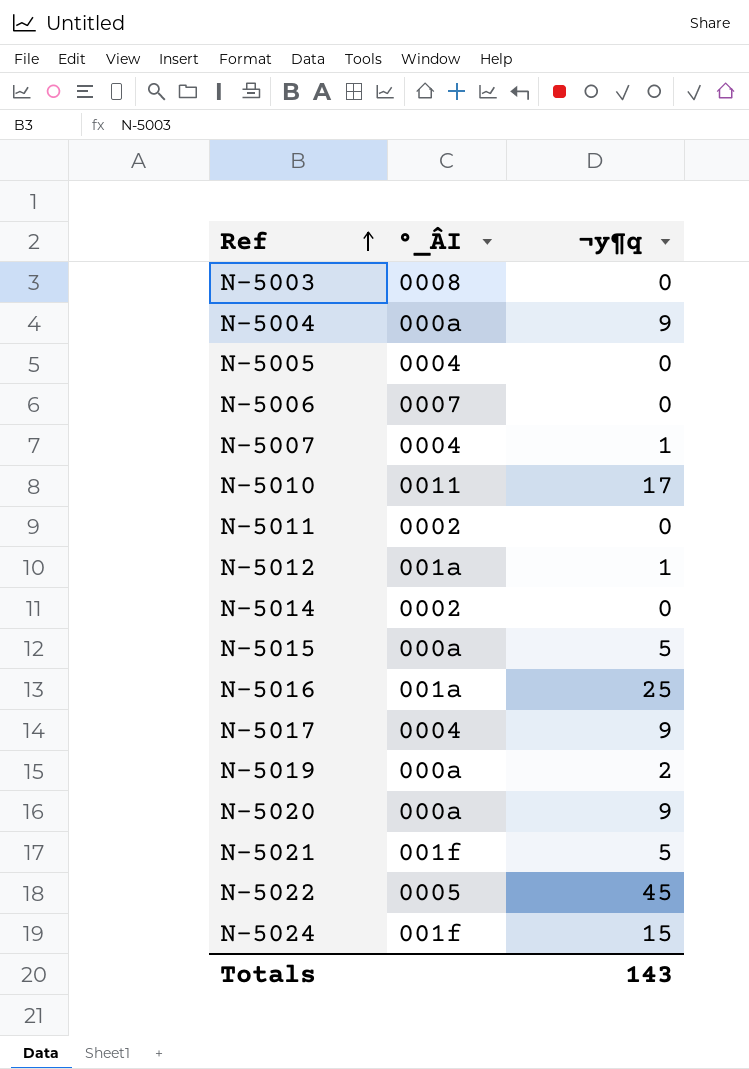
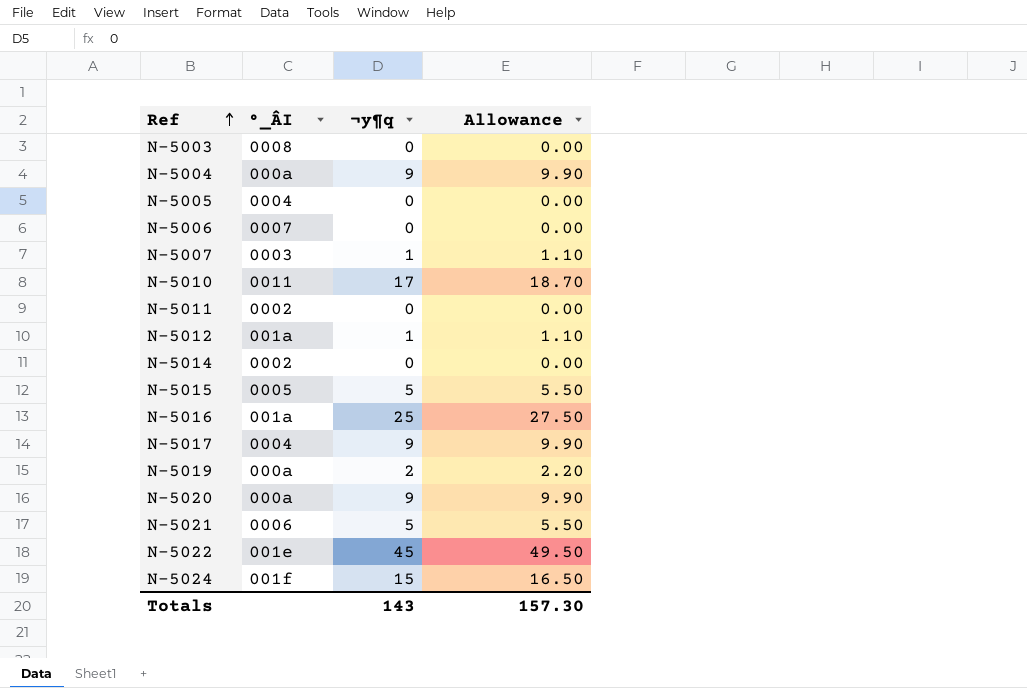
column Allowance | formula: none -> [¬y¶q] * 1.1
N-5007 | °_ÂI: 0004 -> 0003
N-5015 | °_ÂI: 000a -> 0005
N-5021 | °_ÂI: 001f -> 0006
N-5022 | °_ÂI: 0005 -> 001e

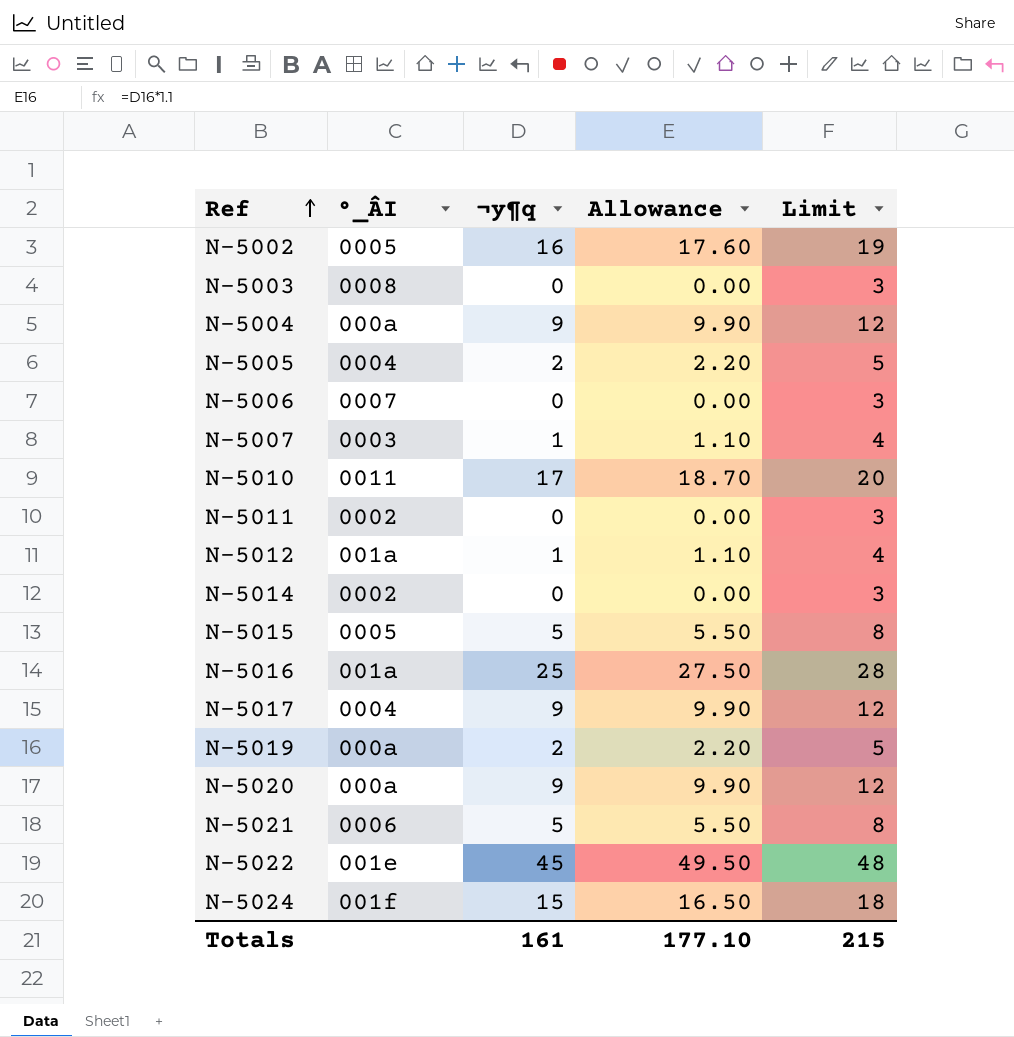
column Limit | formula: none -> [¬y¶q] + 3
row N-5002: none -> 0005 | 16 | 17.60 | 19
N-5005 | ¬y¶q: 0 -> 2
N-5005 | Allowance: 0.00 -> 2.20
Totals | ¬y¶q: 143 -> 161
Totals | Allowance: 157.30 -> 177.10

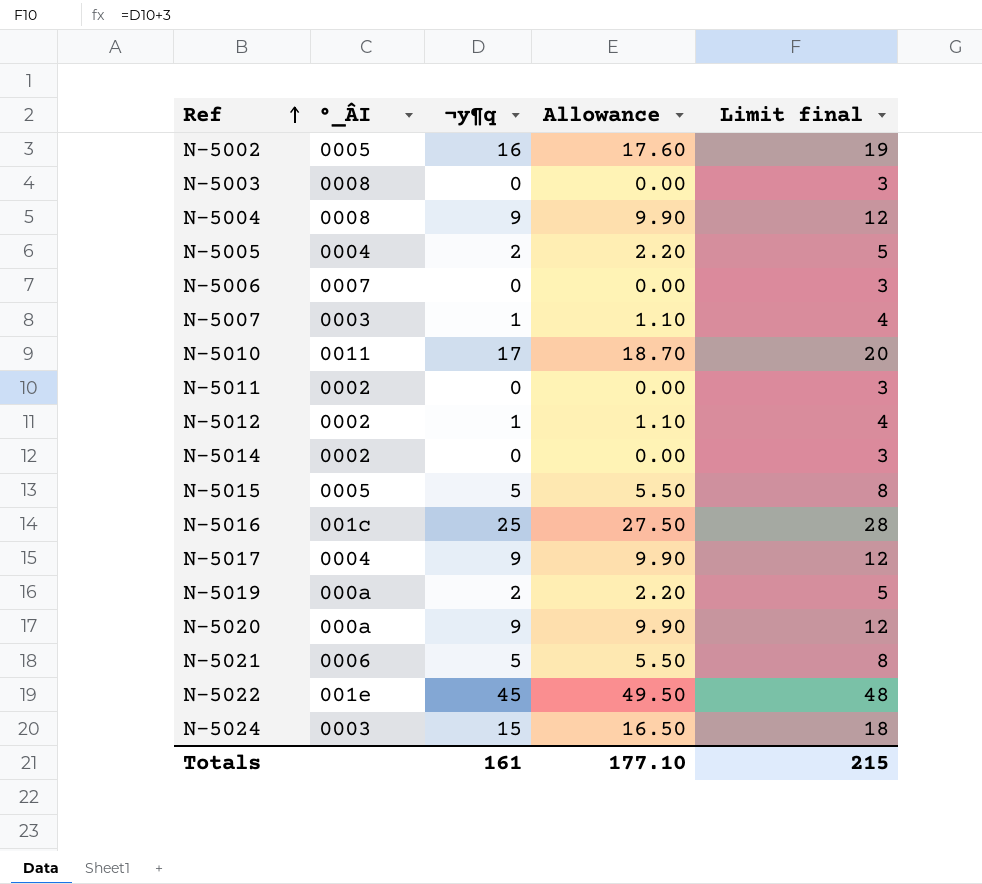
column name: Limit -> Limit final
N-5004 | °_ÂI: 000a -> 0008
N-5012 | °_ÂI: 001a -> 0002
N-5016 | °_ÂI: 001a -> 001c
N-5024 | °_ÂI: 001f -> 0003

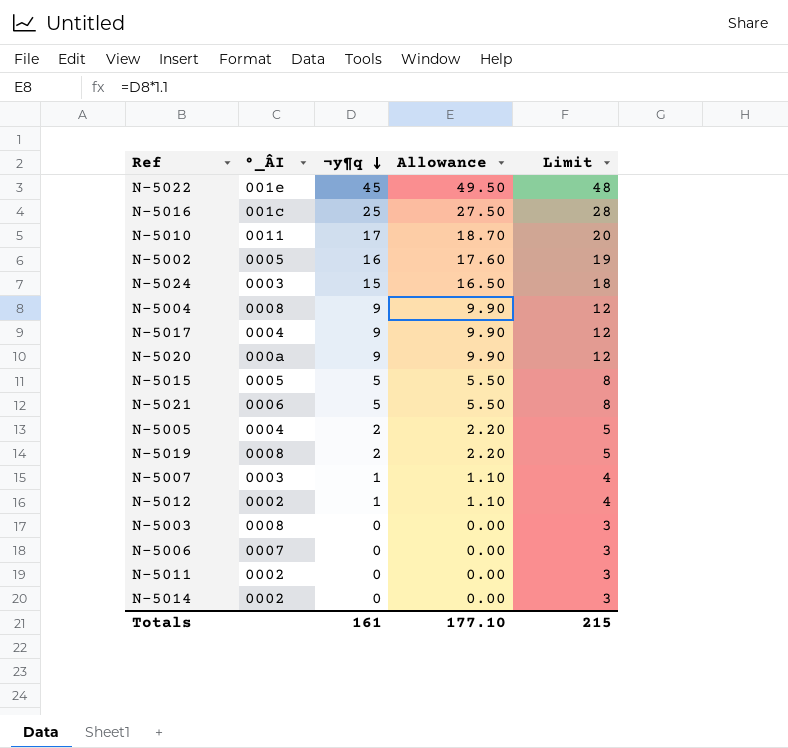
row order: Ref ascending -> ¬y¶q descending
column name: Limit final -> Limit
N-5019 | °_ÂI: 000a -> 0008

